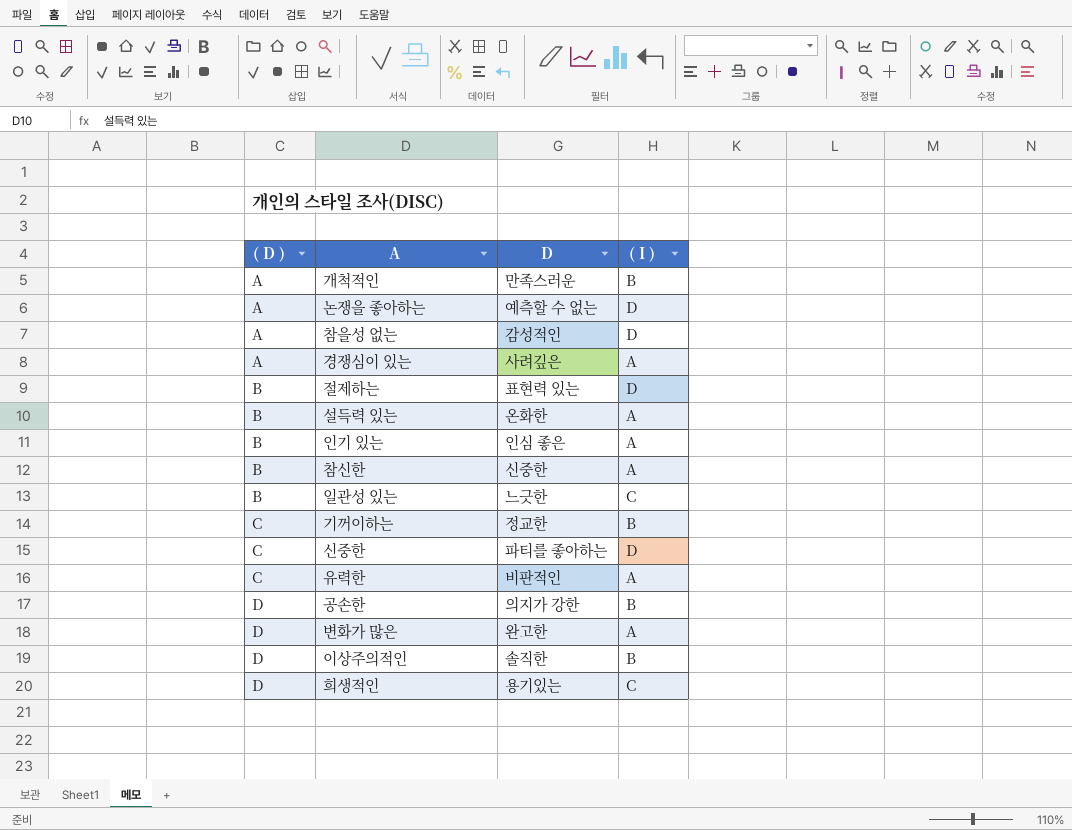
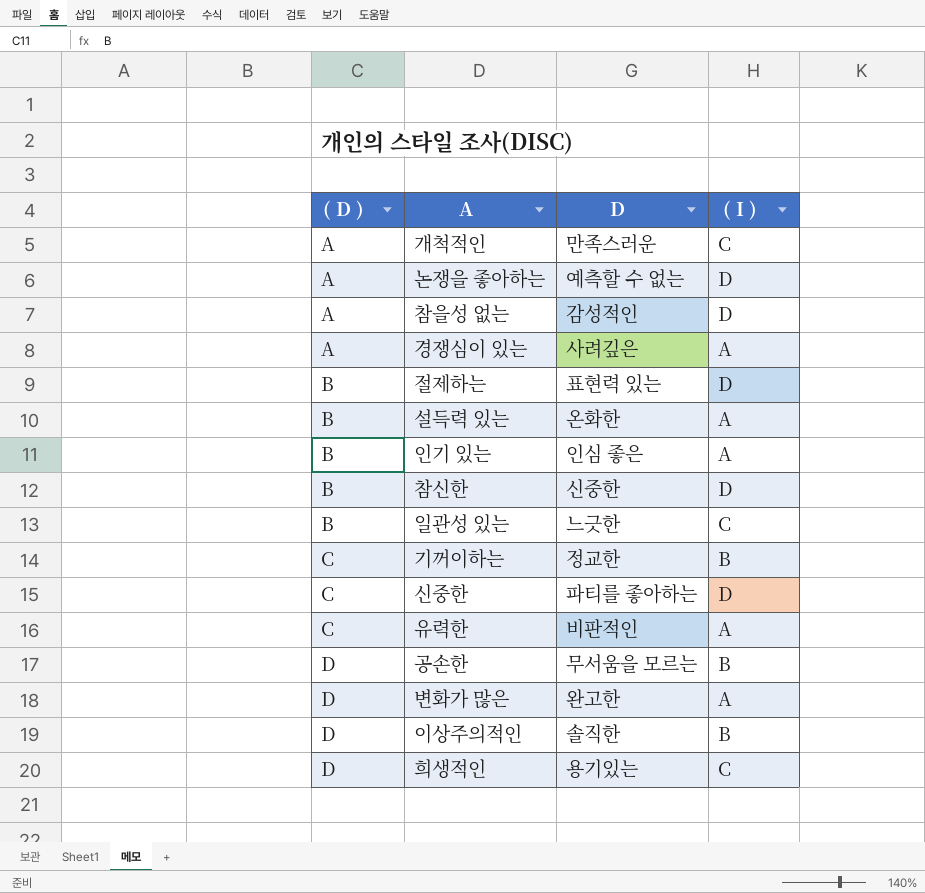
개척적인 | ( I ): B -> C
참신한 | ( I ): A -> D
공손한 | D: 의지가 강한 -> 무서움을 모르는

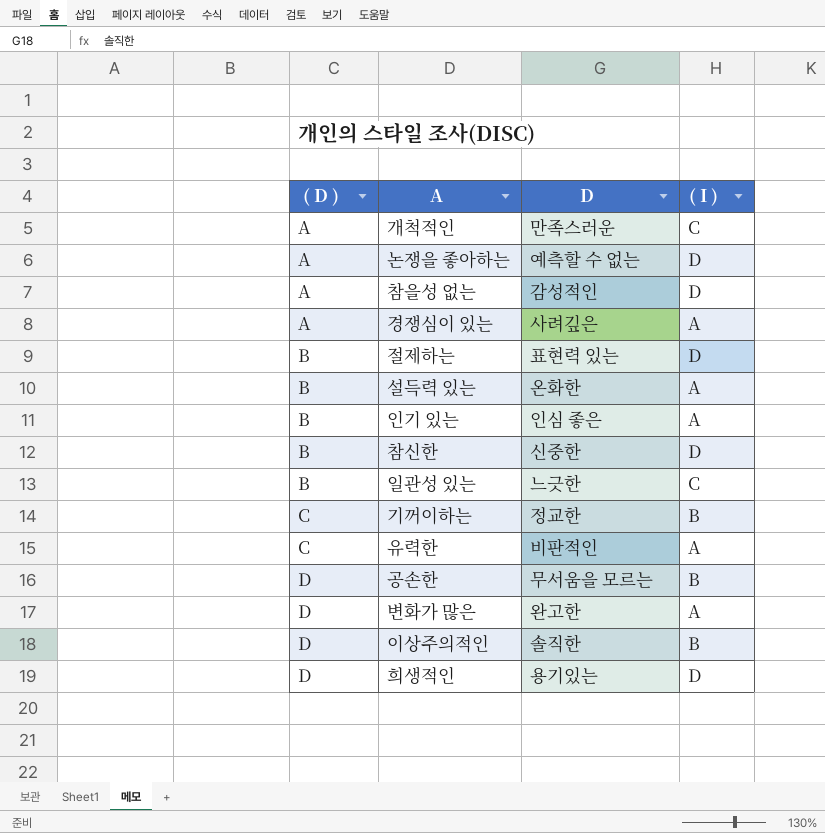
row 신중한: C | 파티를 좋아하는 | D -> none
희생적인 | ( I ): C -> D

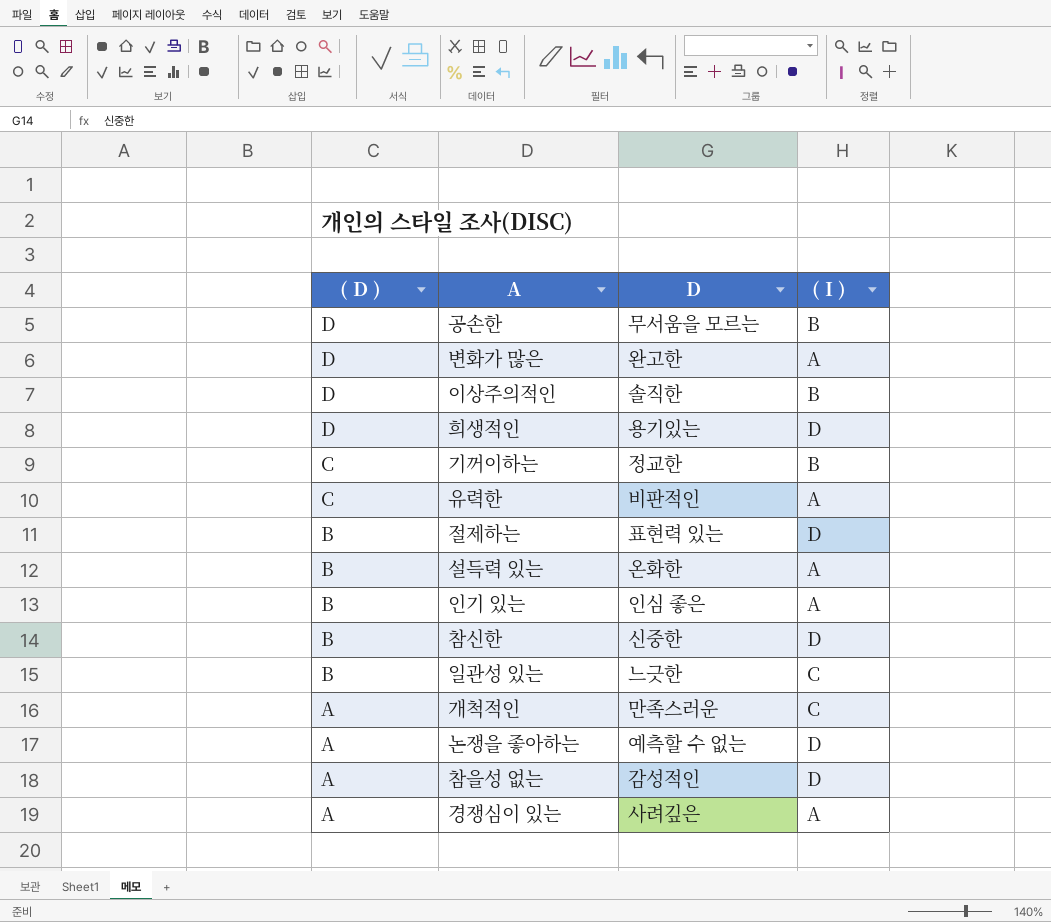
row order: ( D ) ascending -> ( D ) descending

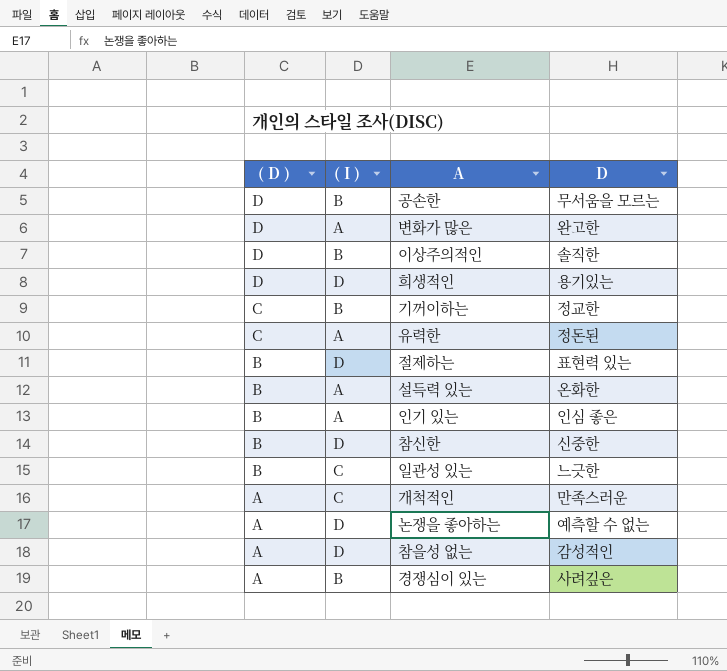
column ( I ) | position: 4 -> 2
유력한 | D: 비판적인 -> 정돈된
경쟁심이 있는 | ( I ): A -> B

